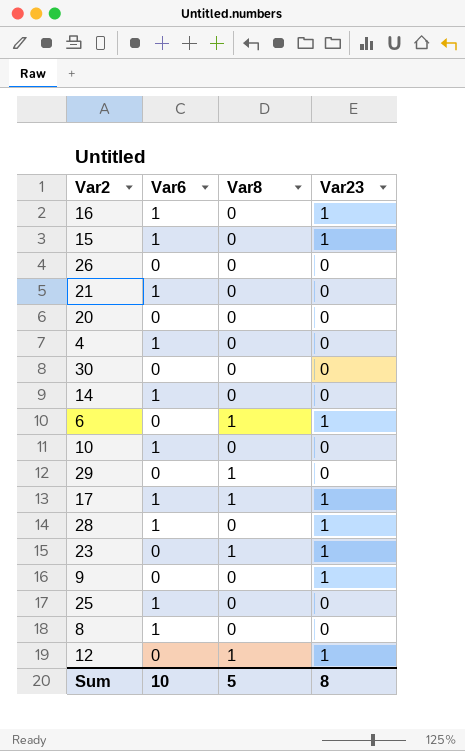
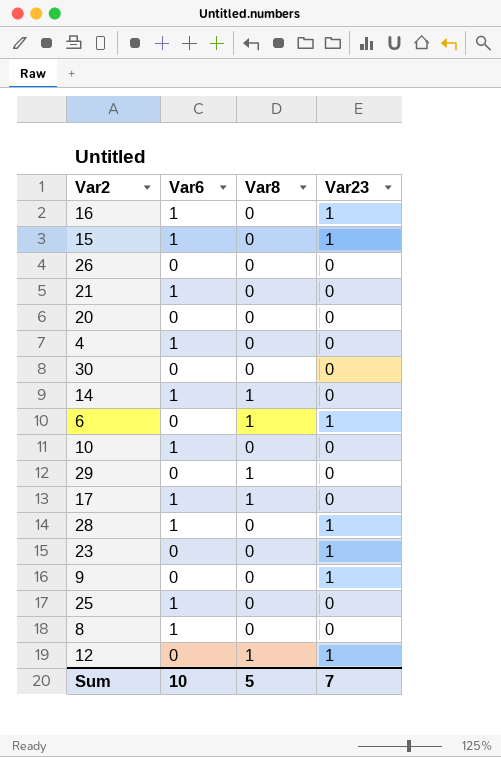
14 | Var8: 0 -> 1
17 | Var23: 1 -> 0
23 | Var8: 1 -> 0
Sum | Var23: 8 -> 7

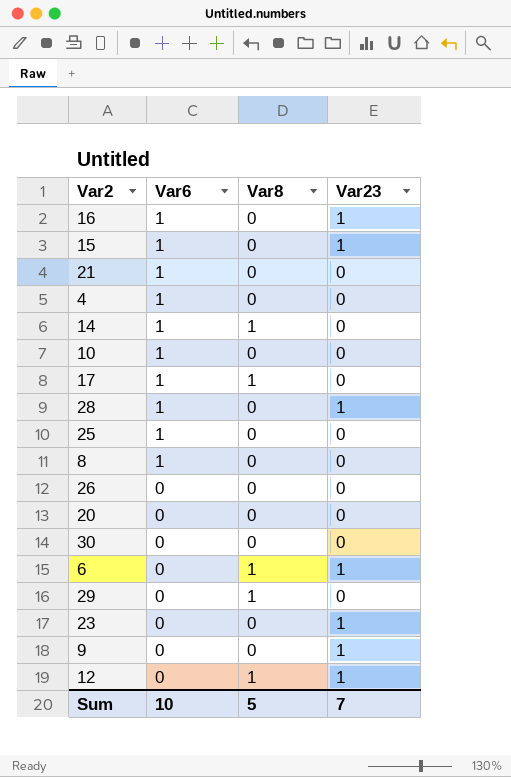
row order: none -> Var6 descending

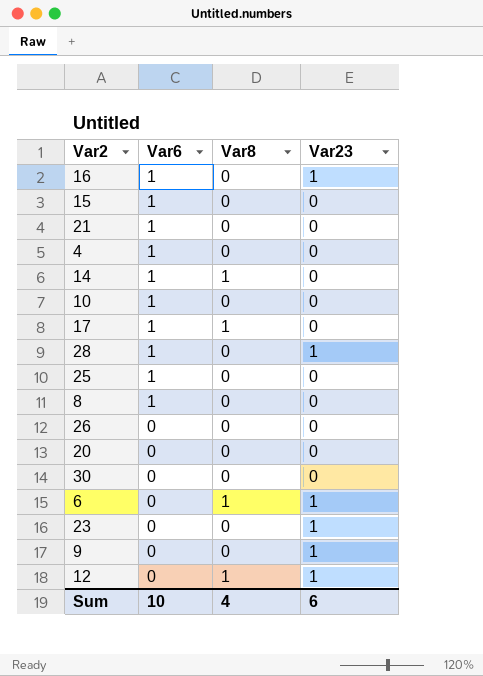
row 29: 0 | 1 | 0 -> none
15 | Var23: 1 -> 0
Sum | Var8: 5 -> 4
Sum | Var23: 7 -> 6

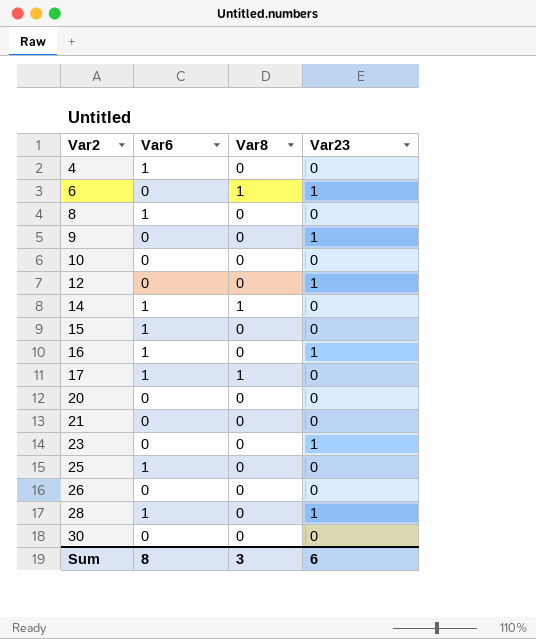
row order: Var6 descending -> Var2 ascending
10 | Var6: 1 -> 0
12 | Var8: 1 -> 0
21 | Var6: 1 -> 0
Sum | Var6: 10 -> 8
Sum | Var8: 4 -> 3

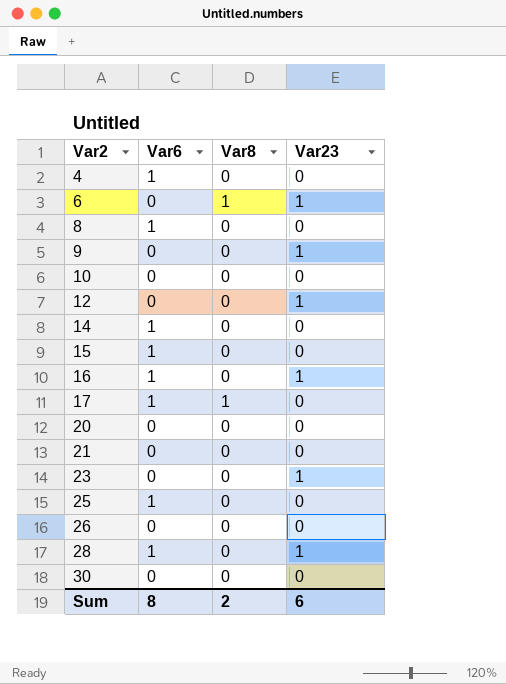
14 | Var8: 1 -> 0
Sum | Var8: 3 -> 2

